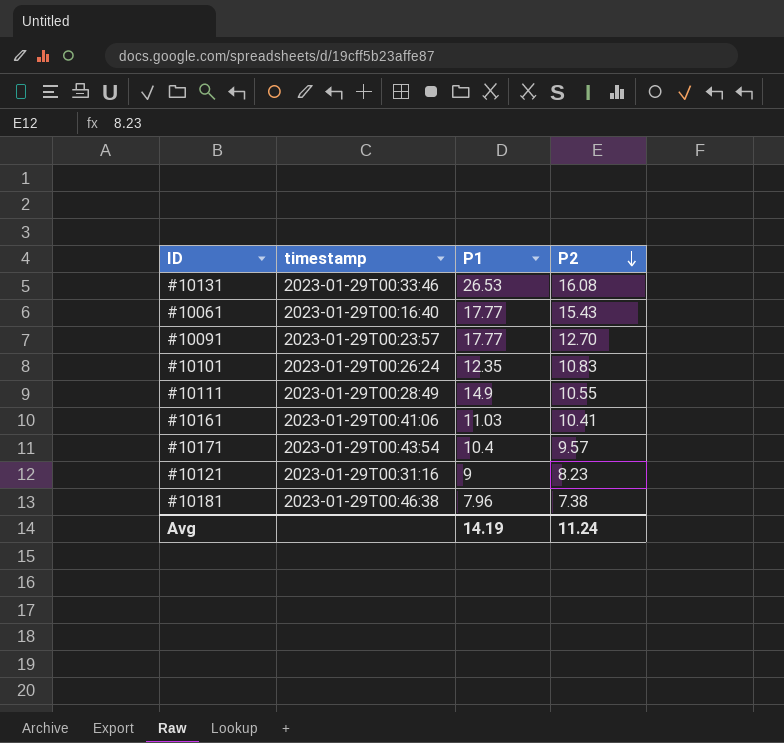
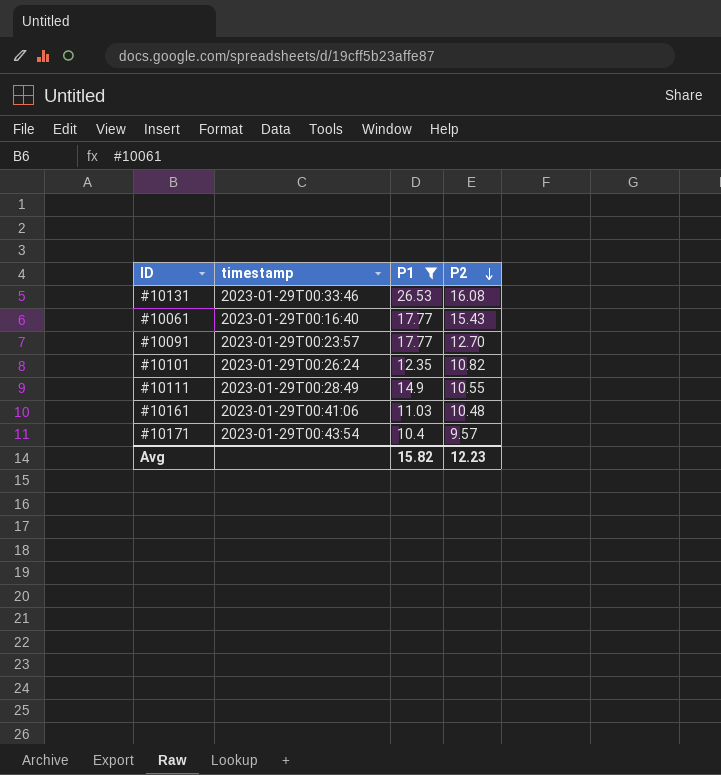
filter: none -> P1 >= 10.4
#10101 | P2: 10.83 -> 10.82
#10161 | P2: 10.41 -> 10.48
Avg | P1: 14.19 -> 15.82
Avg | P2: 11.24 -> 12.23

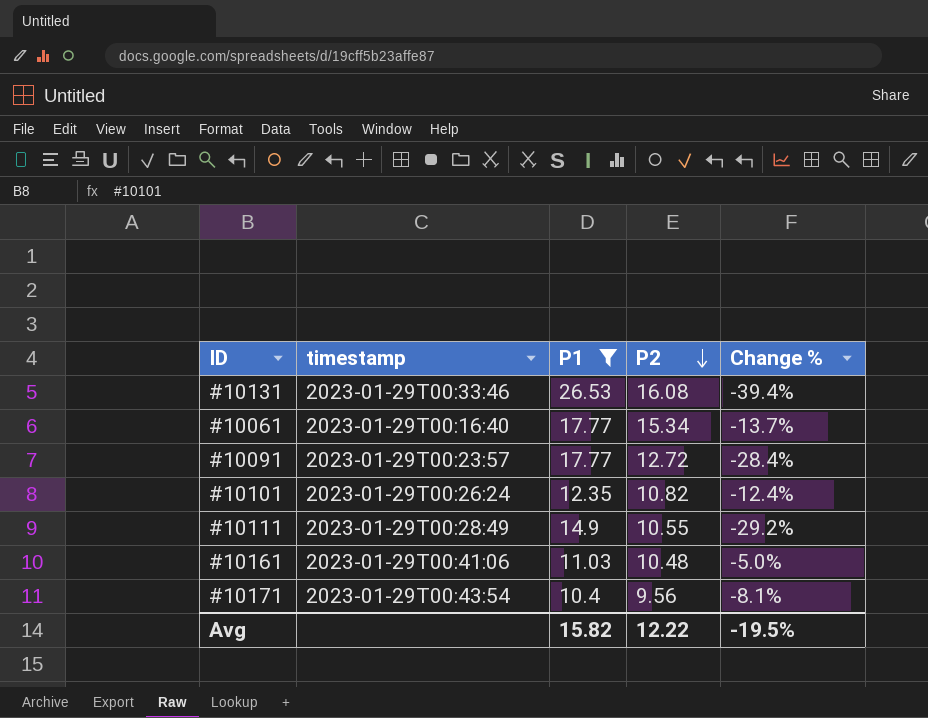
column Change % | formula: none -> ([P2] - [P1]) / [P1]
#10061 | P2: 15.43 -> 15.34
#10091 | P2: 12.70 -> 12.72
#10171 | P2: 9.57 -> 9.56
Avg | P2: 12.23 -> 12.22

